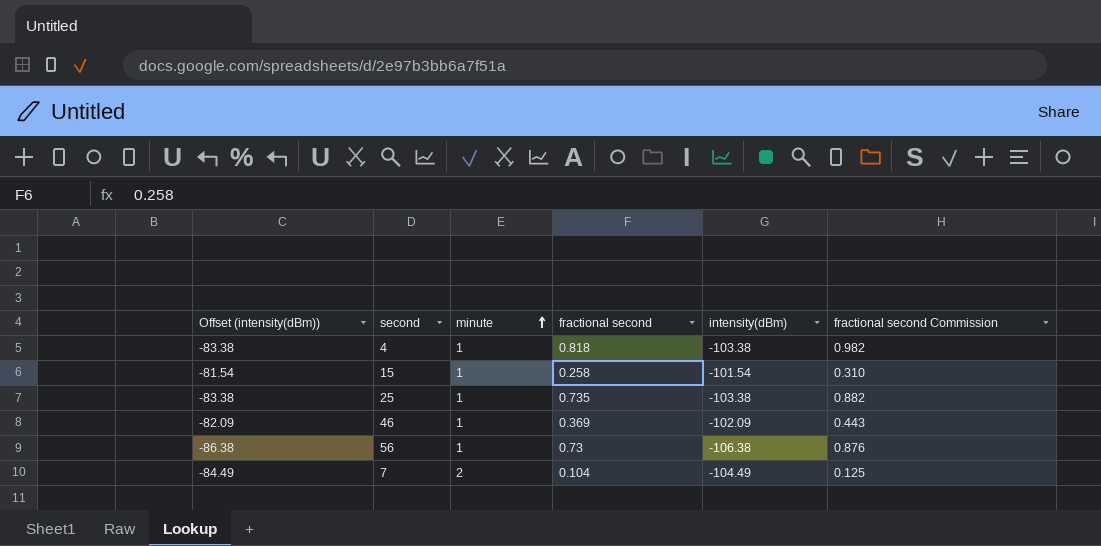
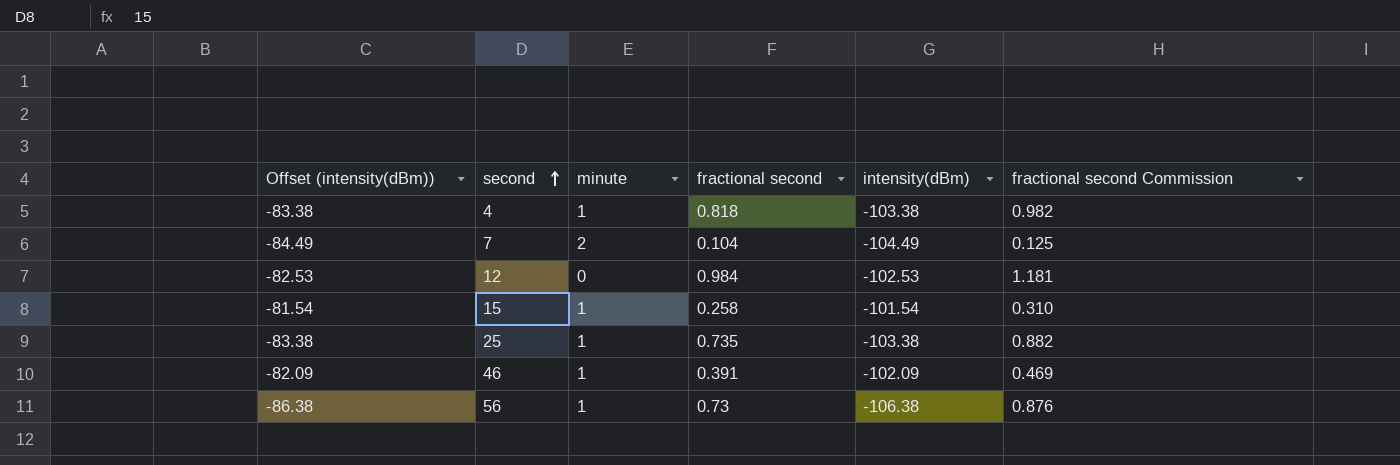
row order: minute ascending -> second ascending
row 12: none -> -82.53 | 0 | 0.984 | -102.53 | 1.181
46 | fractional second: 0.369 -> 0.391
46 | fractional second Commission: 0.443 -> 0.469

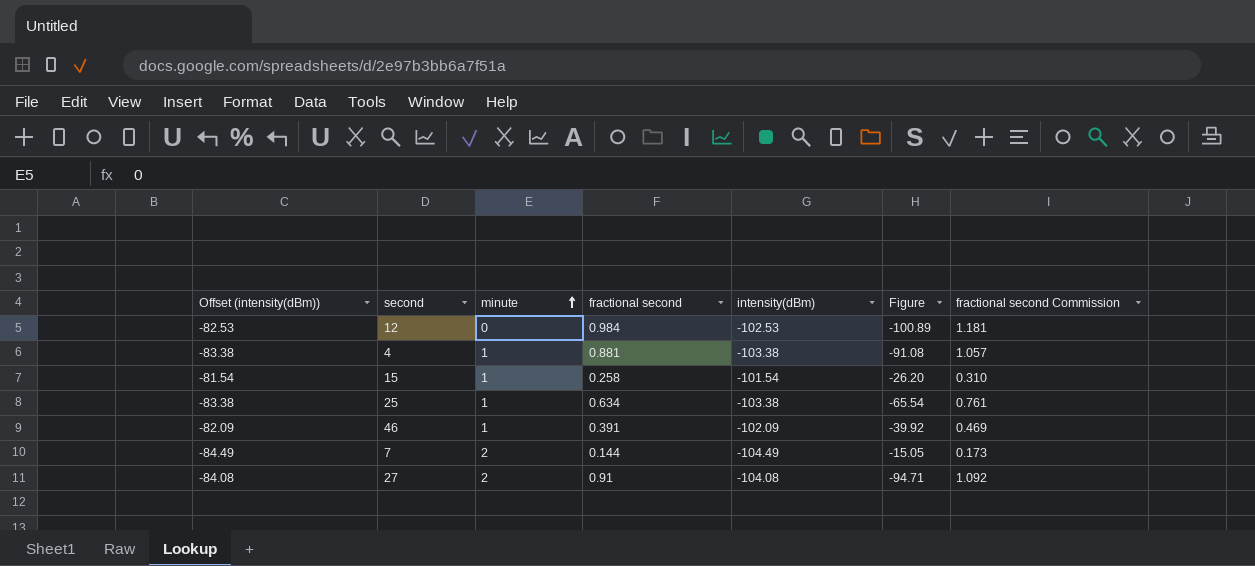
row order: second ascending -> minute ascending
column Figure | formula: none -> [fractional second] * [intensity(dBm)]
row 56: -86.38 | 1 | 0.73 | -106.38 | 0.876 -> none
4 | fractional second: 0.818 -> 0.881
4 | fractional second Commission: 0.982 -> 1.057
25 | fractional second: 0.735 -> 0.634
25 | fractional second Commission: 0.882 -> 0.761
7 | fractional second: 0.104 -> 0.144
7 | fractional second Commission: 0.125 -> 0.173
row 27: none -> -84.08 | 2 | 0.91 | -104.08 | -94.71 | 1.092

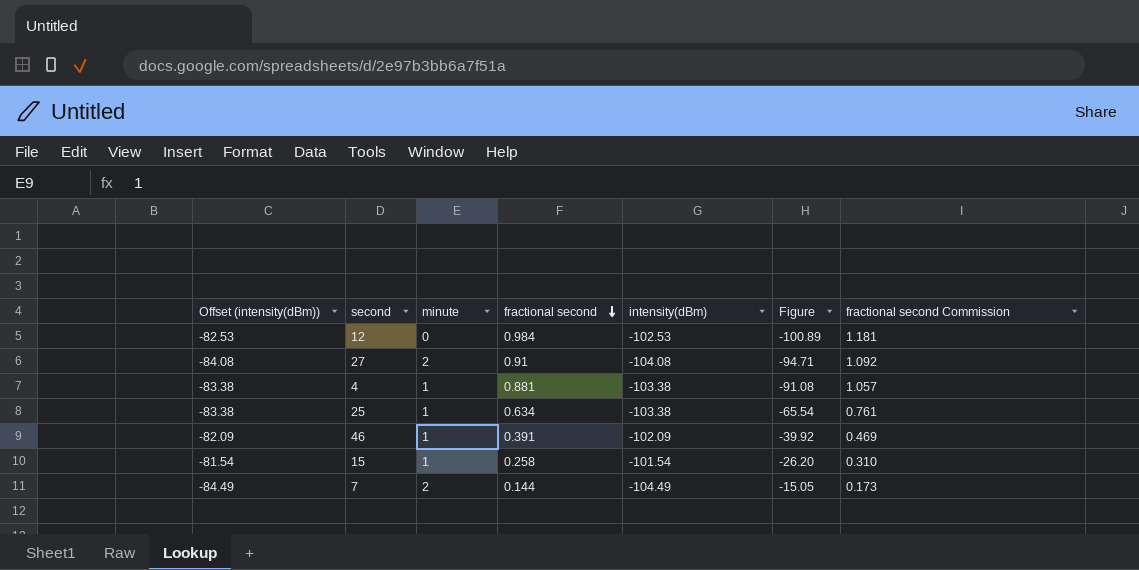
row order: minute ascending -> fractional second descending

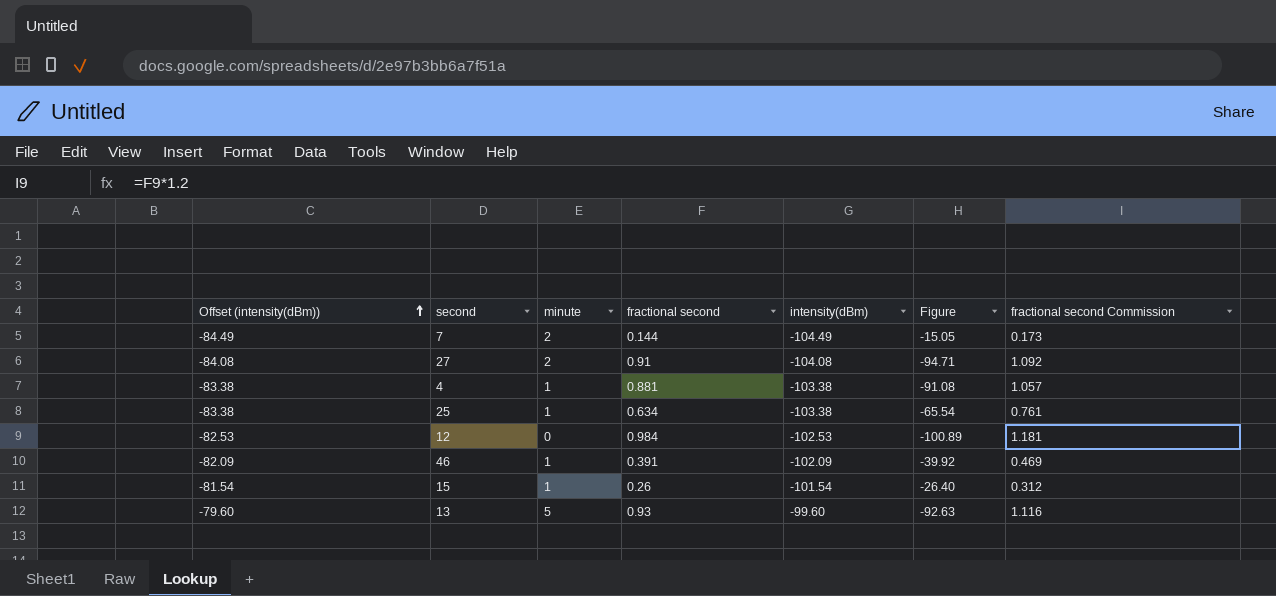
row order: fractional second descending -> Offset (intensity(dBm)) ascending
15 | fractional second: 0.258 -> 0.26
15 | Figure: -26.20 -> -26.40
15 | fractional second Commission: 0.310 -> 0.312
row 13: none -> -79.60 | 5 | 0.93 | -99.60 | -92.63 | 1.116

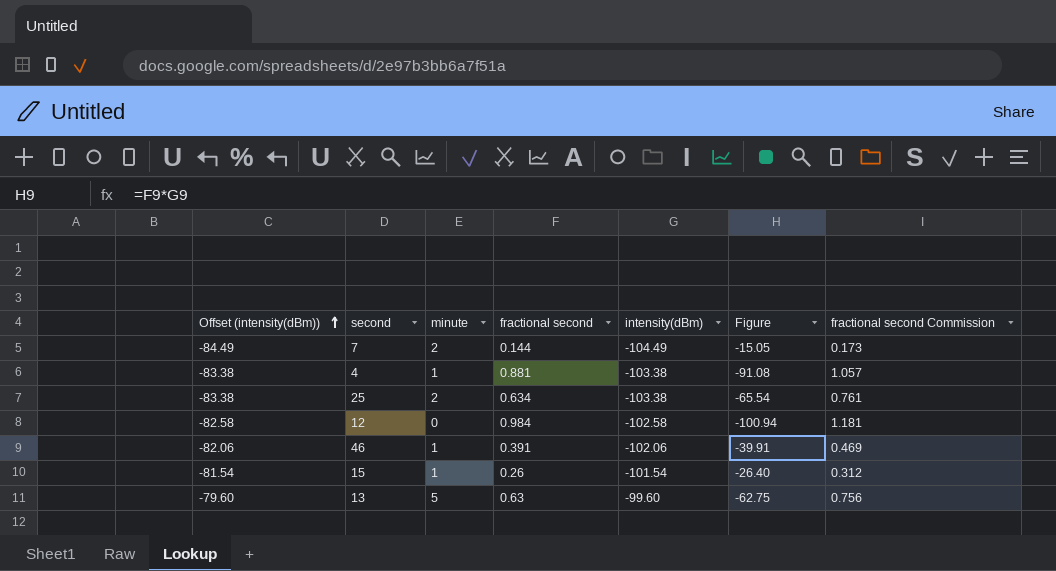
row 27: -84.08 | 2 | 0.91 | -104.08 | -94.71 | 1.092 -> none
25 | minute: 1 -> 2
12 | Offset (intensity(dBm)): -82.53 -> -82.58
12 | intensity(dBm): -102.53 -> -102.58
12 | Figure: -100.89 -> -100.94
46 | Offset (intensity(dBm)): -82.09 -> -82.06
46 | intensity(dBm): -102.09 -> -102.06
46 | Figure: -39.92 -> -39.91
13 | fractional second: 0.93 -> 0.63
13 | Figure: -92.63 -> -62.75
13 | fractional second Commission: 1.116 -> 0.756

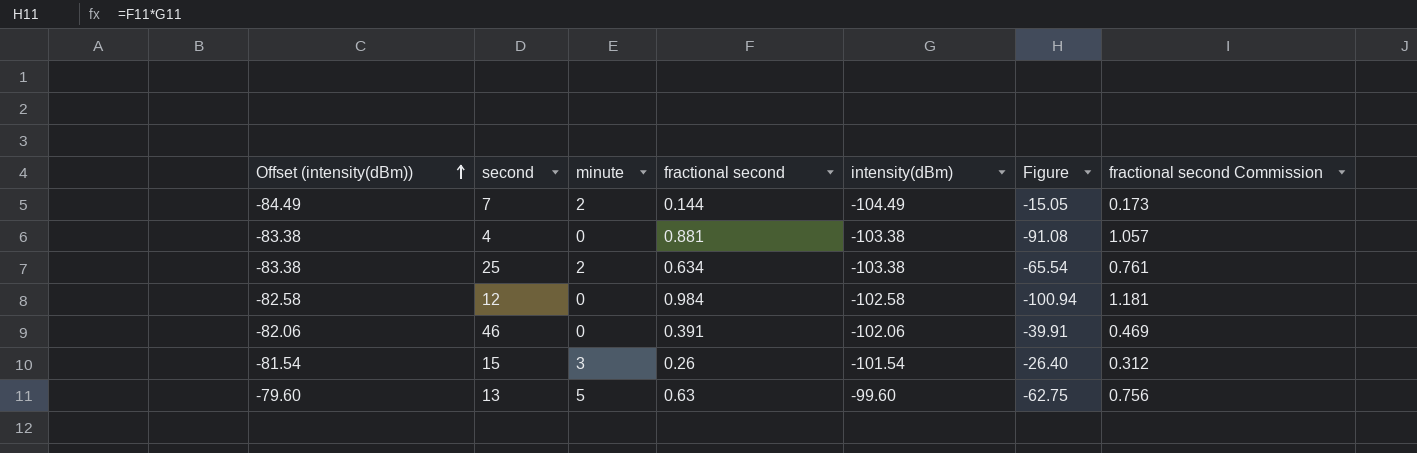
4 | minute: 1 -> 0
46 | minute: 1 -> 0
15 | minute: 1 -> 3

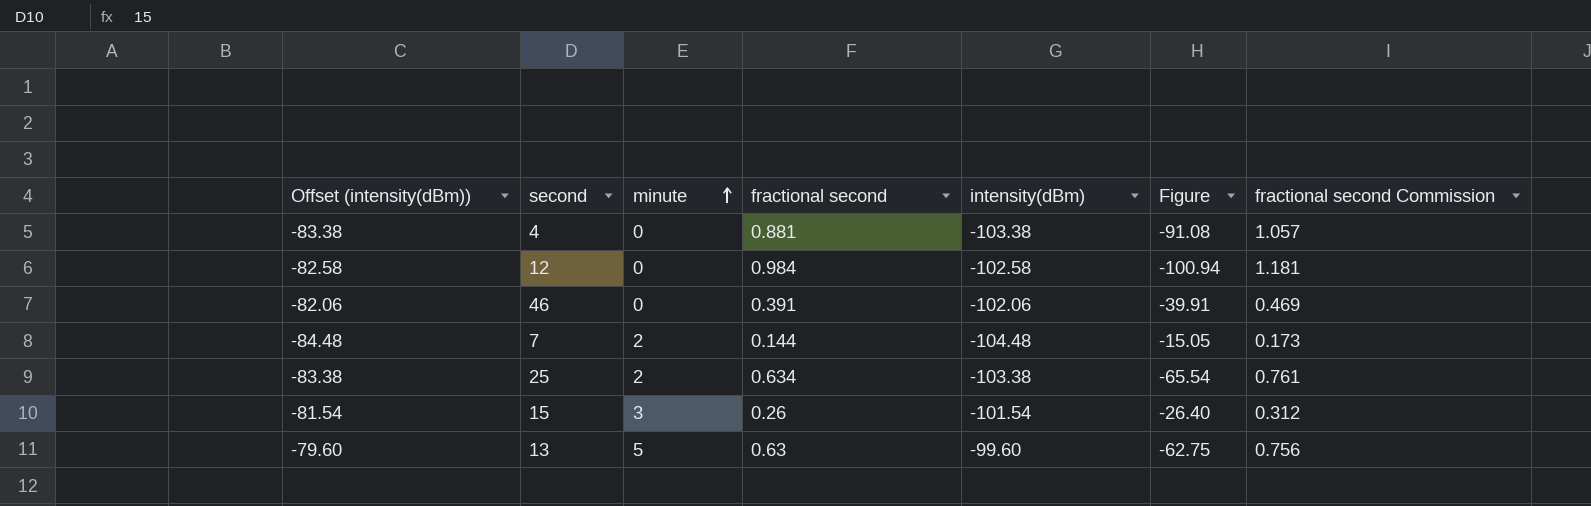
row order: Offset (intensity(dBm)) ascending -> minute ascending
7 | Offset (intensity(dBm)): -84.49 -> -84.48
7 | intensity(dBm): -104.49 -> -104.48

